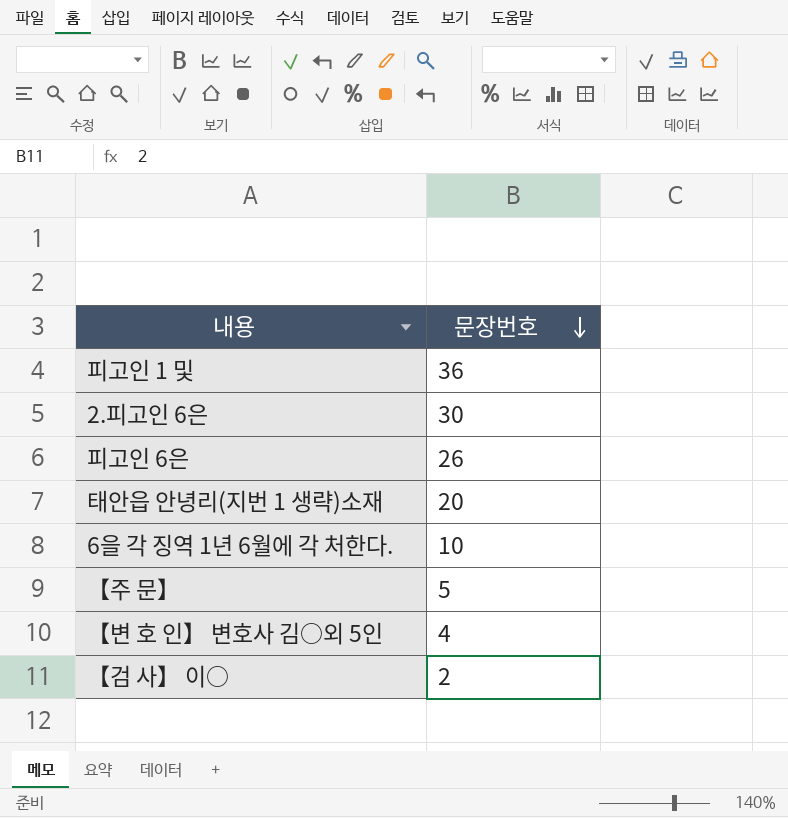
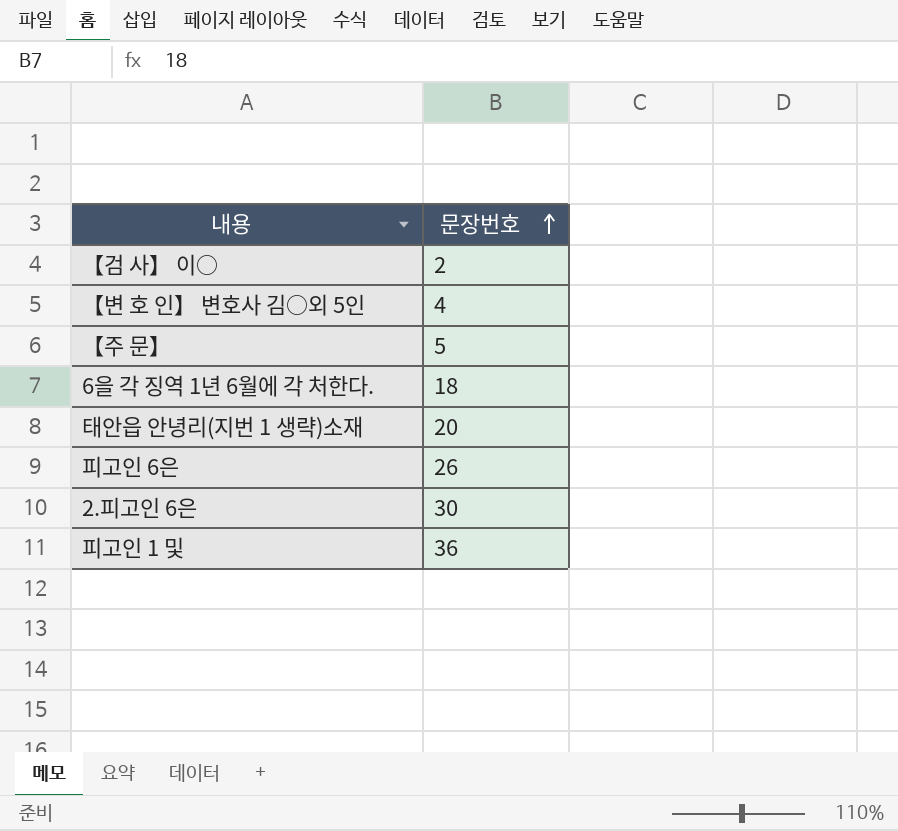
row order: 문장번호 descending -> 문장번호 ascending
6을 각 징역 1년 6월에 각 처한다. | 문장번호: 10 -> 18

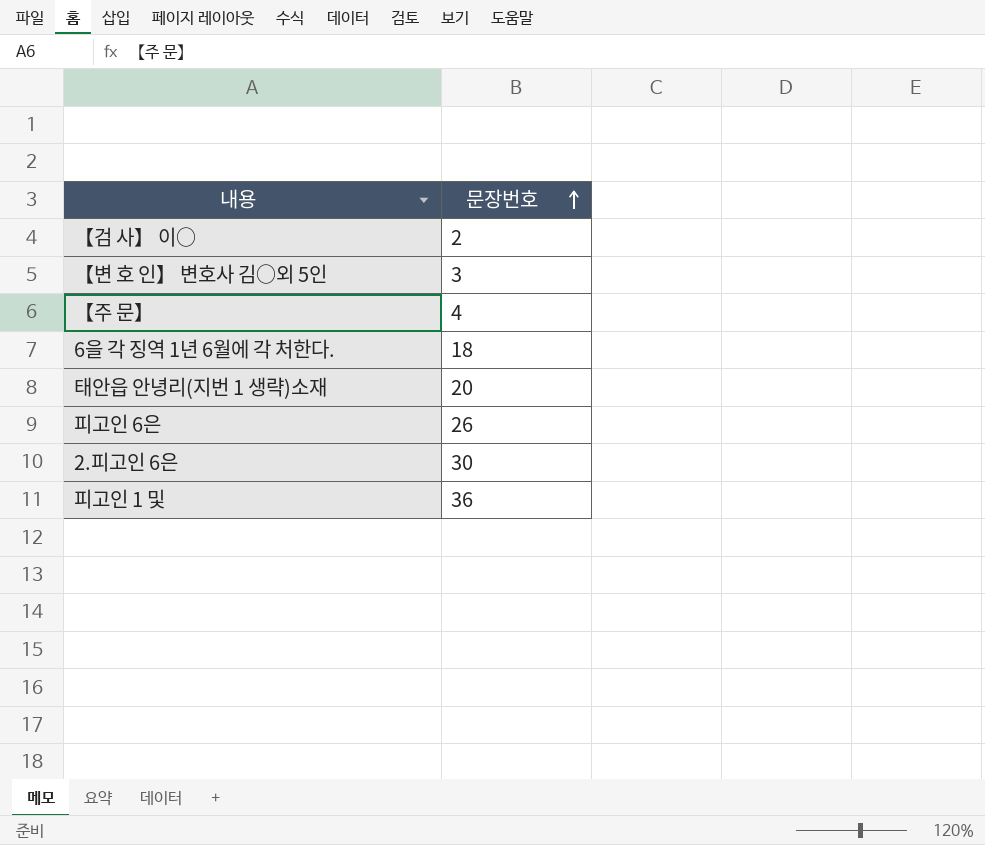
【변 호 인】 변호사 김○외 5인 | 문장번호: 4 -> 3
【주 문】 | 문장번호: 5 -> 4

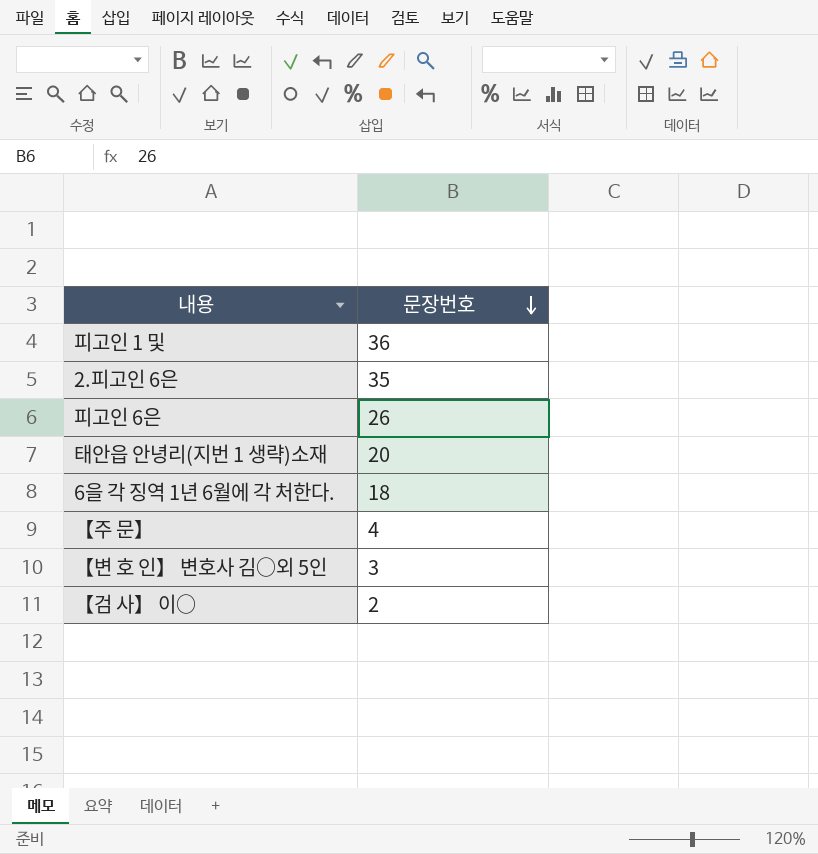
row order: 문장번호 ascending -> 문장번호 descending
2.피고인 6은 | 문장번호: 30 -> 35

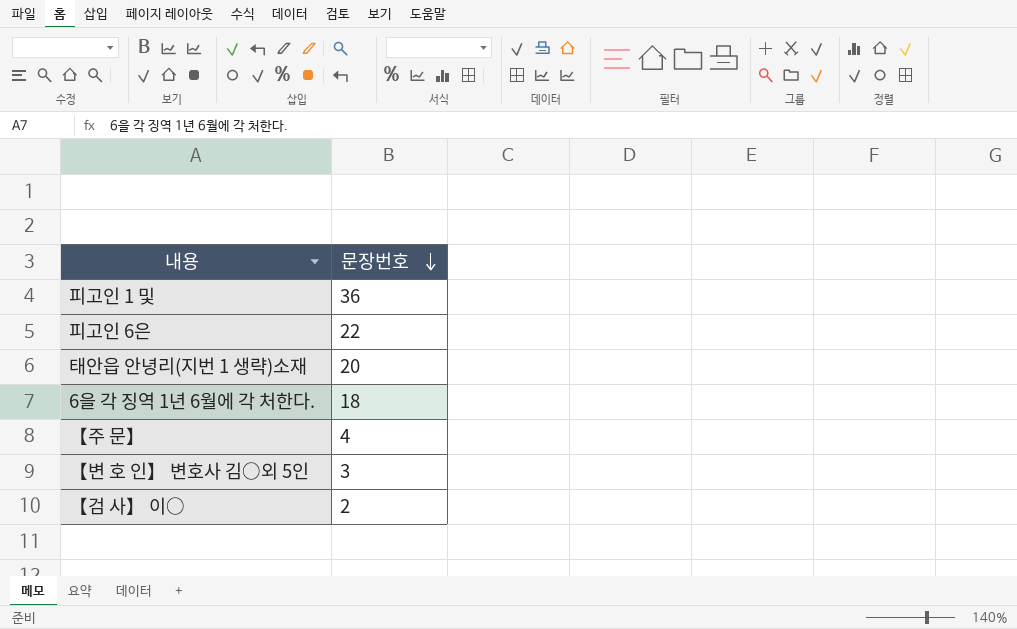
row 2.피고인 6은: 35 -> none
피고인 6은 | 문장번호: 26 -> 22

